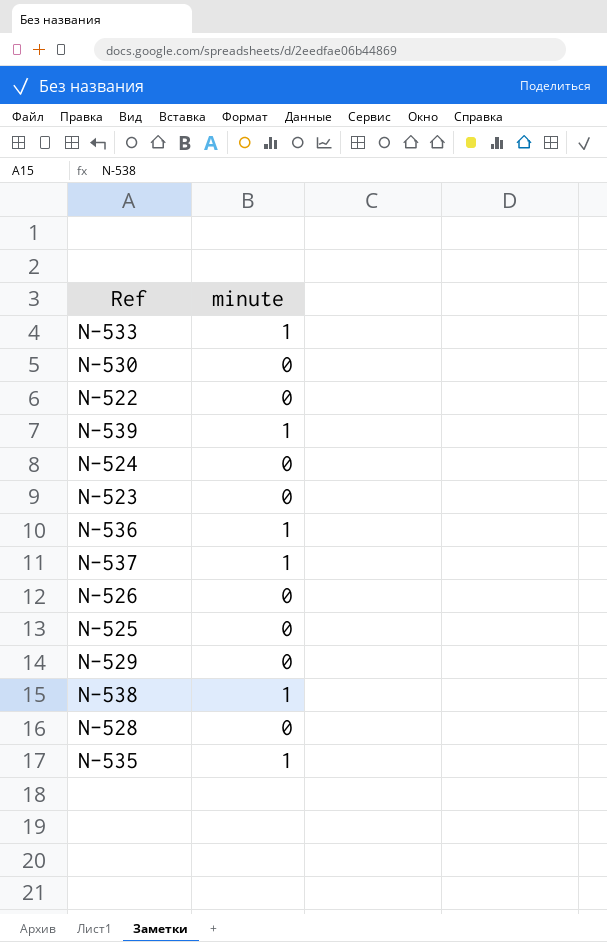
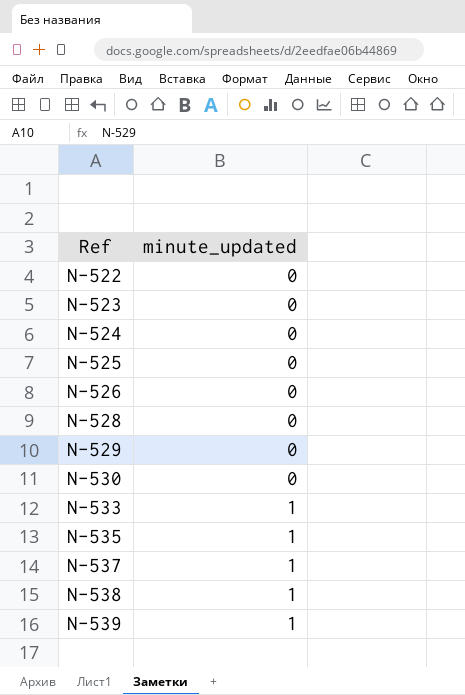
row order: none -> Ref ascending
column name: minute -> minute_updated
row N-536: 1 -> none

